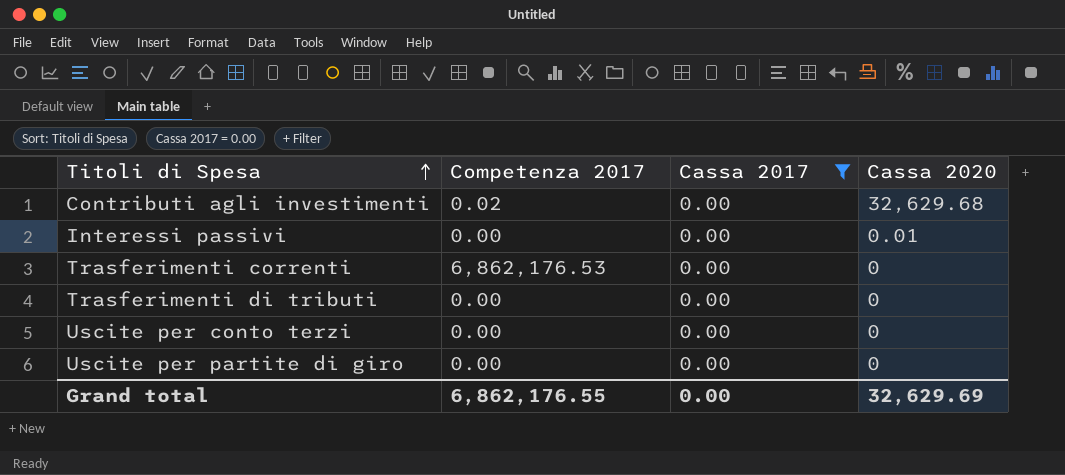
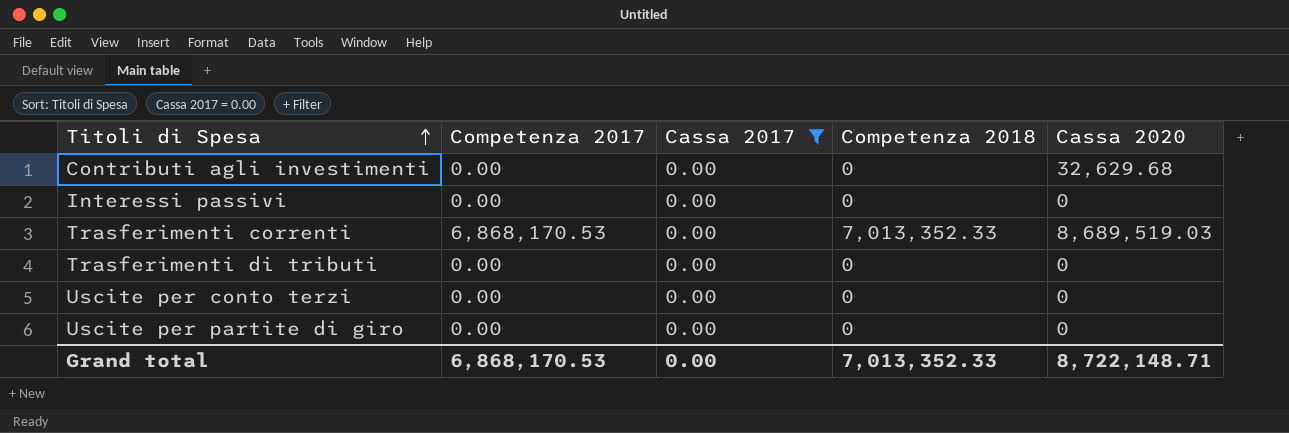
column Competenza 2018 | position: none -> 4
Contributi agli investimenti | Competenza 2017: 0.02 -> 0.00
Interessi passivi | Cassa 2020: 0.01 -> 0
Trasferimenti correnti | Competenza 2017: 6,862,176.53 -> 6,868,170.53
Trasferimenti correnti | Cassa 2020: 0 -> 8,689,519.03
Grand total | Competenza 2017: 6,862,176.55 -> 6,868,170.53
Grand total | Cassa 2020: 32,629.69 -> 8,722,148.71

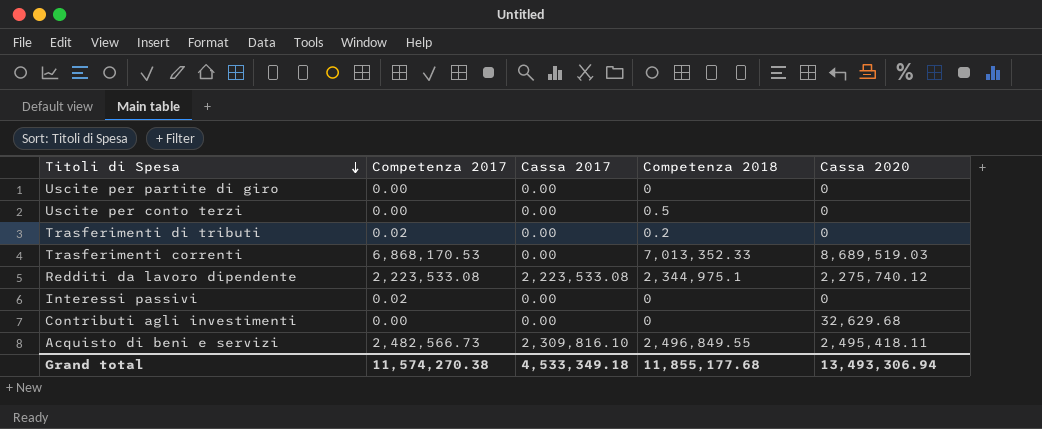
filter: Cassa 2017 = 0.00 -> none
row order: Titoli di Spesa ascending -> Titoli di Spesa descending
Uscite per conto terzi | Competenza 2018: 0 -> 0.5
Trasferimenti di tributi | Competenza 2017: 0.00 -> 0.02
Trasferimenti di tributi | Competenza 2018: 0 -> 0.2
Interessi passivi | Competenza 2017: 0.00 -> 0.02
Grand total | Competenza 2017: 6,868,170.53 -> 11,574,270.38
Grand total | Cassa 2017: 0.00 -> 4,533,349.18
Grand total | Competenza 2018: 7,013,352.33 -> 11,855,177.68
Grand total | Cassa 2020: 8,722,148.71 -> 13,493,306.94

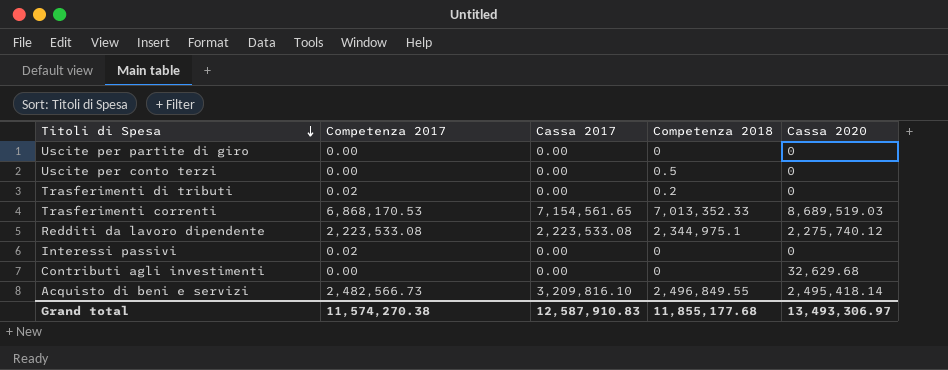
Trasferimenti correnti | Cassa 2017: 0.00 -> 7,154,561.65
Acquisto di beni e servizi | Cassa 2017: 2,309,816.10 -> 3,209,816.10
Acquisto di beni e servizi | Cassa 2020: 2,495,418.11 -> 2,495,418.14
Grand total | Cassa 2017: 4,533,349.18 -> 12,587,910.83
Grand total | Cassa 2020: 13,493,306.94 -> 13,493,306.97

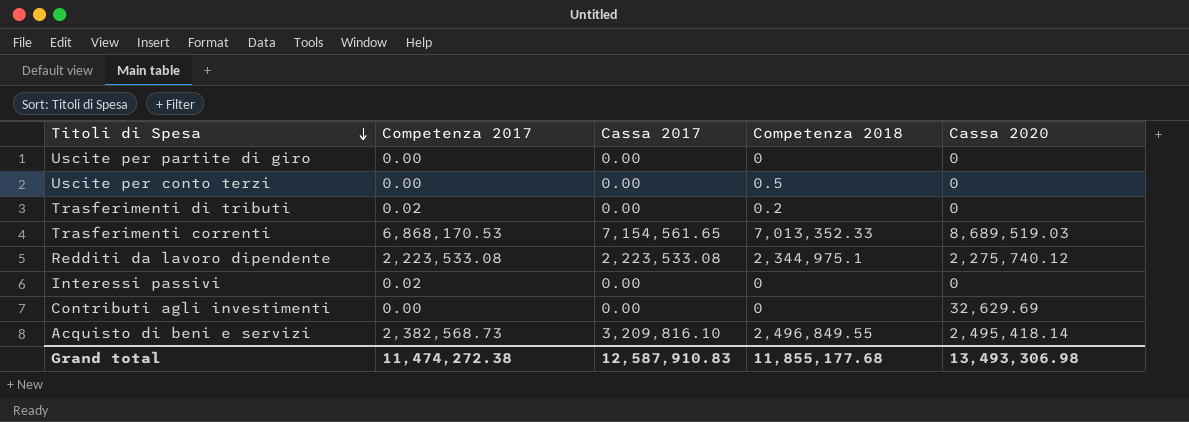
Contributi agli investimenti | Cassa 2020: 32,629.68 -> 32,629.69
Acquisto di beni e servizi | Competenza 2017: 2,482,566.73 -> 2,382,568.73
Grand total | Competenza 2017: 11,574,270.38 -> 11,474,272.38
Grand total | Cassa 2020: 13,493,306.97 -> 13,493,306.98

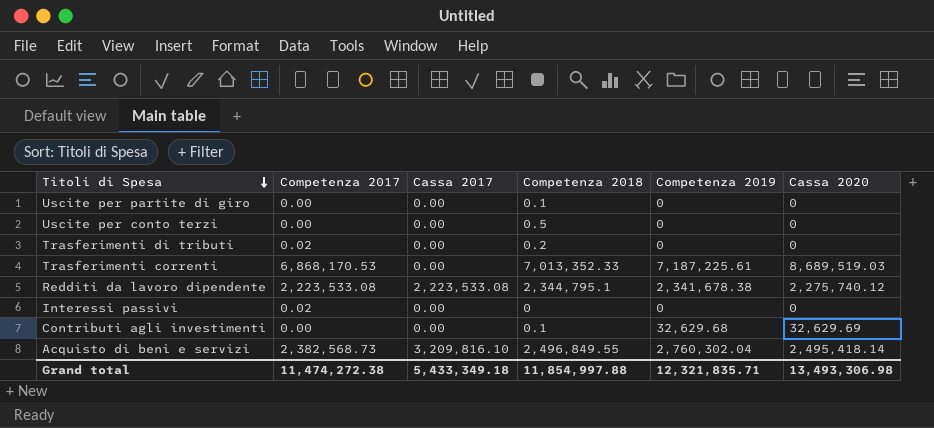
column Competenza 2019 | position: none -> 5
Uscite per partite di giro | Competenza 2018: 0 -> 0.1
Trasferimenti correnti | Cassa 2017: 7,154,561.65 -> 0.00
Redditi da lavoro dipendente | Competenza 2018: 2,344,975.1 -> 2,344,795.1
Contributi agli investimenti | Competenza 2018: 0 -> 0.1
Grand total | Cassa 2017: 12,587,910.83 -> 5,433,349.18
Grand total | Competenza 2018: 11,855,177.68 -> 11,854,997.88

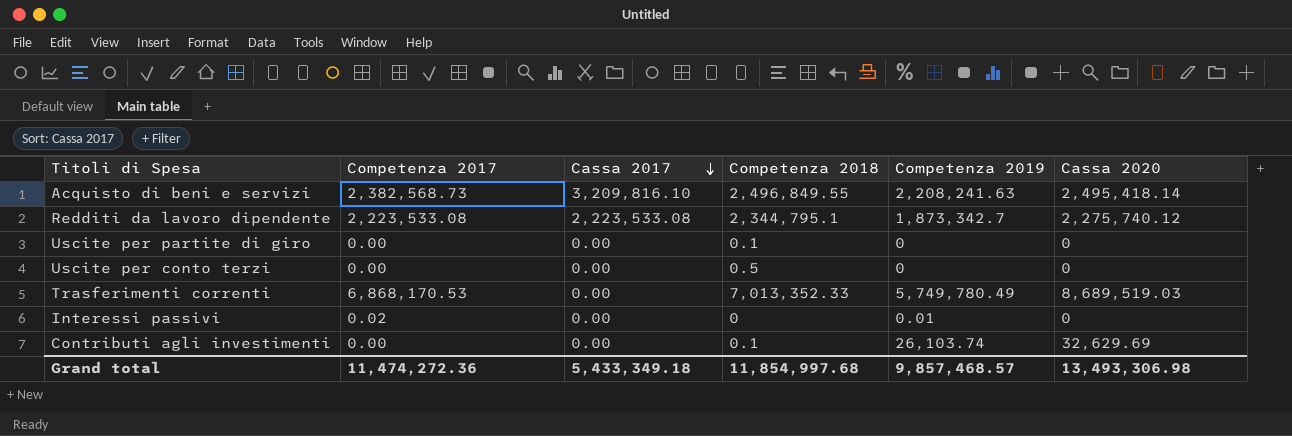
row order: Titoli di Spesa descending -> Cassa 2017 descending
row Trasferimenti di tributi: 0.02 | 0.00 | 0.2 | 0 | 0 -> none
Acquisto di beni e servizi | Competenza 2019: 2,760,302.04 -> 2,208,241.63
Redditi da lavoro dipendente | Competenza 2019: 2,341,678.38 -> 1,873,342.7
Trasferimenti correnti | Competenza 2019: 7,187,225.61 -> 5,749,780.49
Interessi passivi | Competenza 2019: 0 -> 0.01
Contributi agli investimenti | Competenza 2019: 32,629.68 -> 26,103.74
Grand total | Competenza 2017: 11,474,272.38 -> 11,474,272.36
Grand total | Competenza 2018: 11,854,997.88 -> 11,854,997.68
Grand total | Competenza 2019: 12,321,835.71 -> 9,857,468.57

